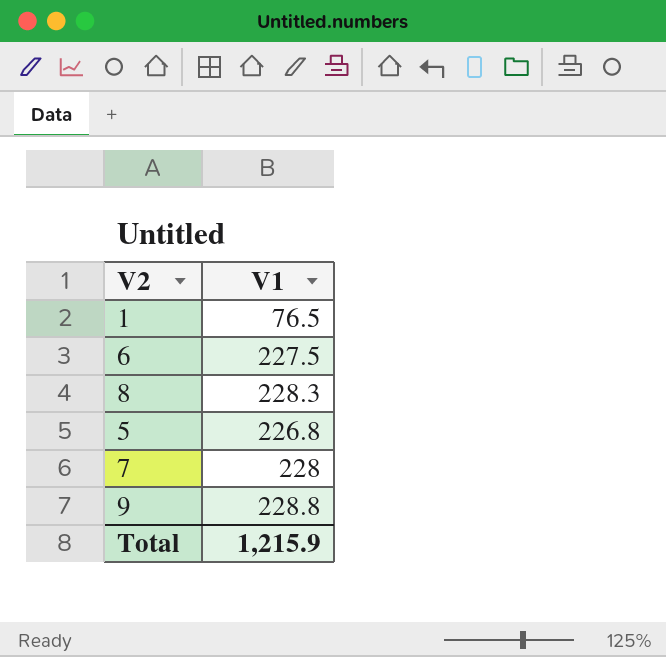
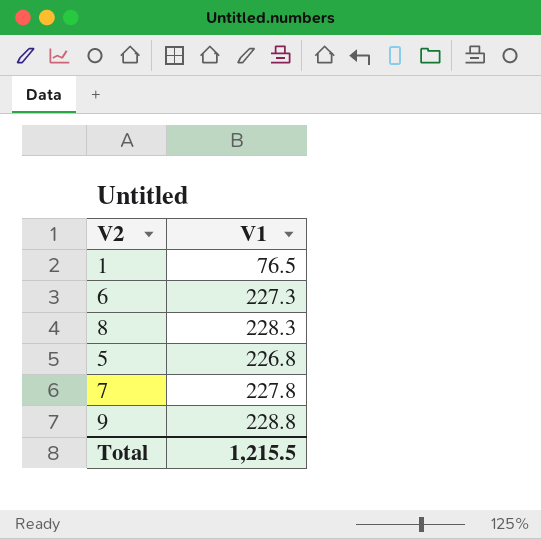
6 | V1: 227.5 -> 227.3
7 | V1: 228 -> 227.8
Total | V1: 1,215.9 -> 1,215.5

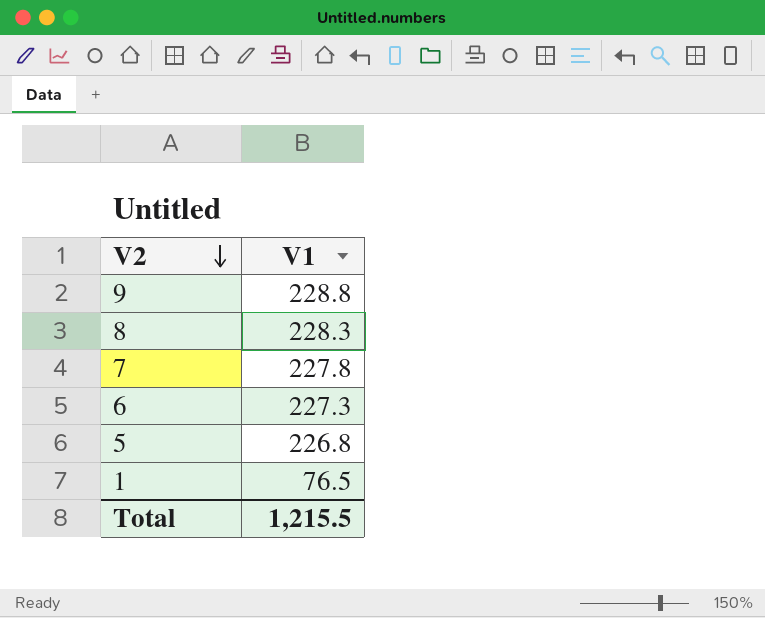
row order: none -> V2 descending

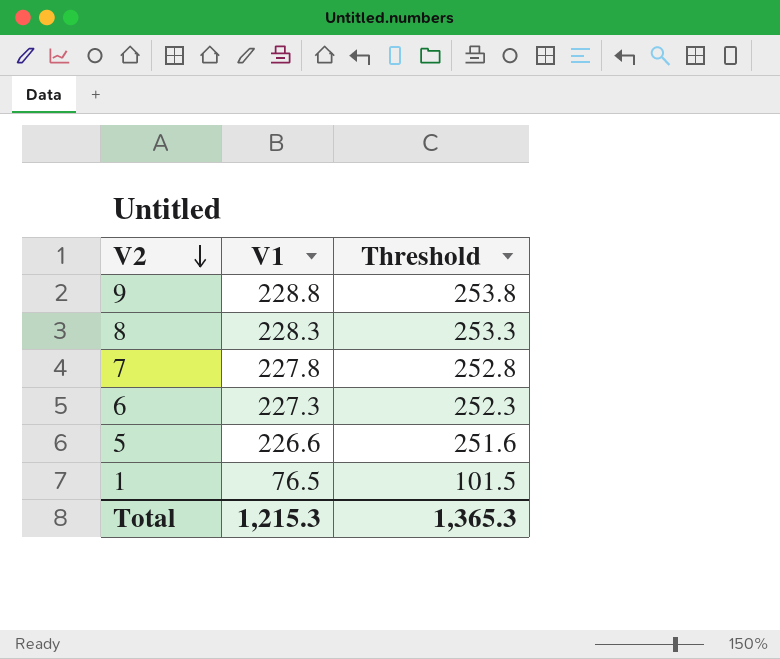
column Threshold | formula: none -> [V1] + 25
5 | V1: 226.8 -> 226.6
Total | V1: 1,215.5 -> 1,215.3

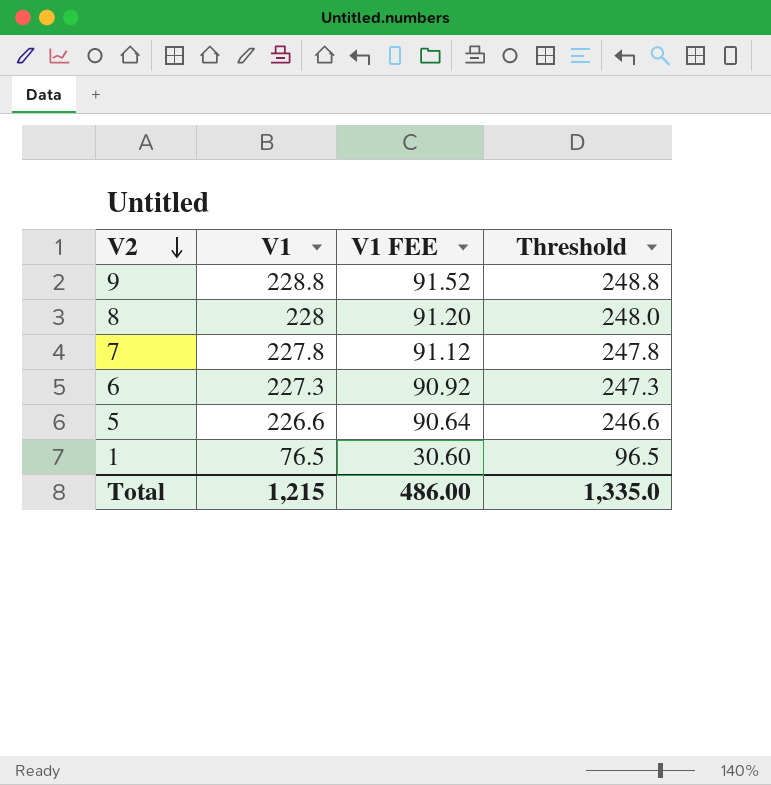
column V1 FEE | formula: none -> [V1] * 0.4
column Threshold | formula: [V1] + 25 -> [V1] + 20
8 | V1: 228.3 -> 228
Total | V1: 1,215.3 -> 1,215
Total | Threshold: 1,365.3 -> 1,335.0

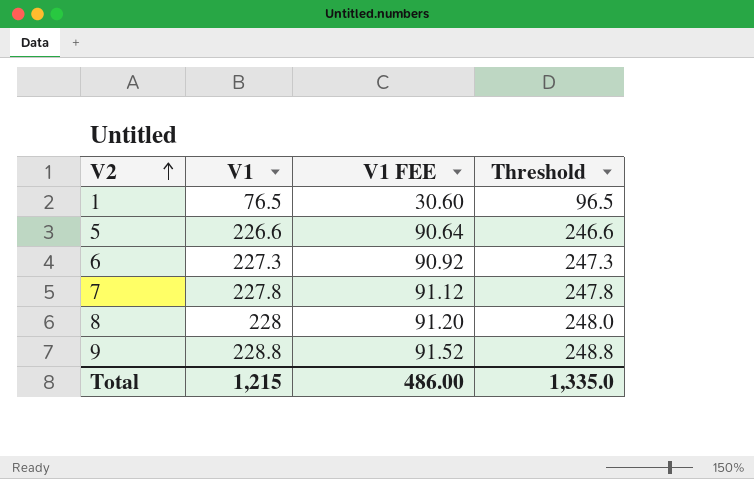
row order: V2 descending -> V2 ascending

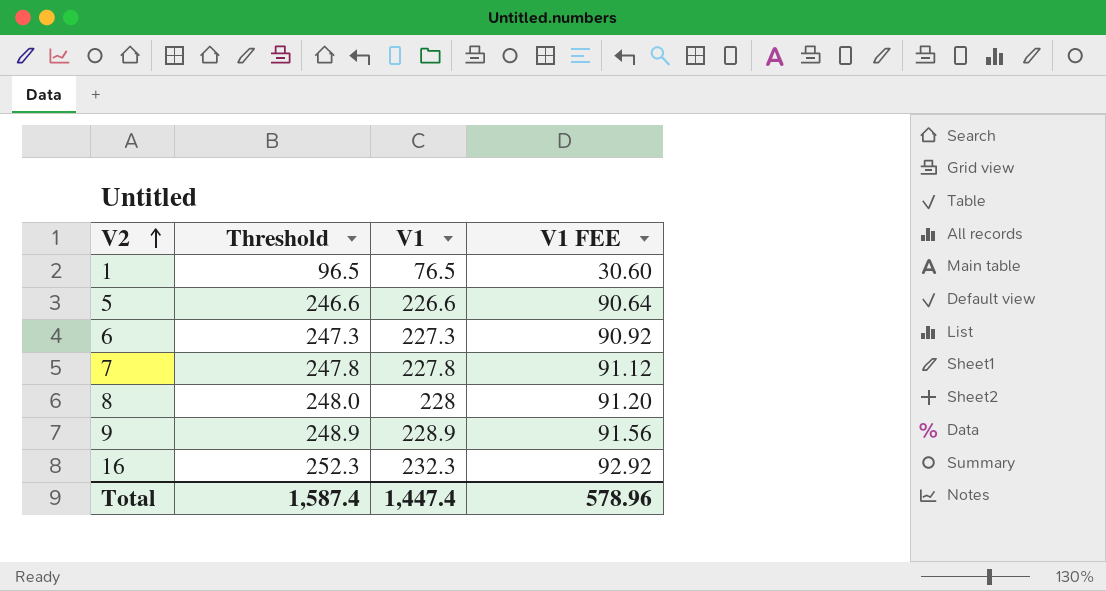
column Threshold | position: 4 -> 2
9 | Threshold: 248.8 -> 248.9
9 | V1: 228.8 -> 228.9
9 | V1 FEE: 91.52 -> 91.56
row 16: none -> 252.3 | 232.3 | 92.92
Total | Threshold: 1,335.0 -> 1,587.4
Total | V1: 1,215 -> 1,447.4
Total | V1 FEE: 486.00 -> 578.96

